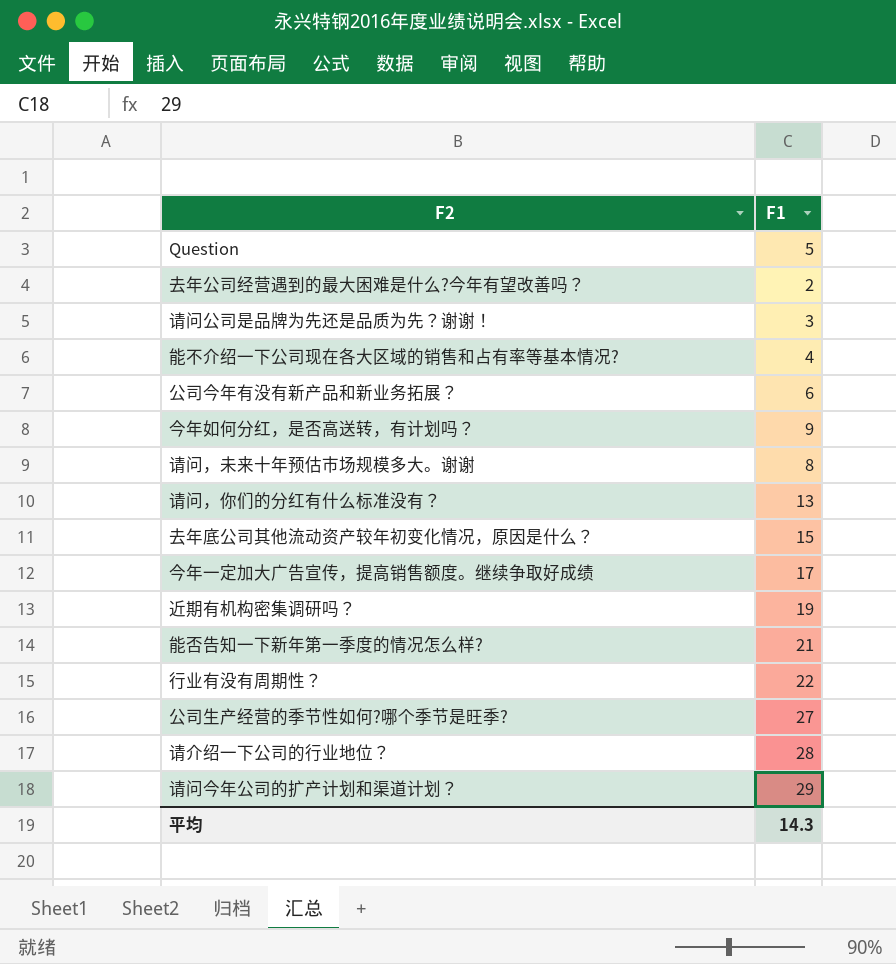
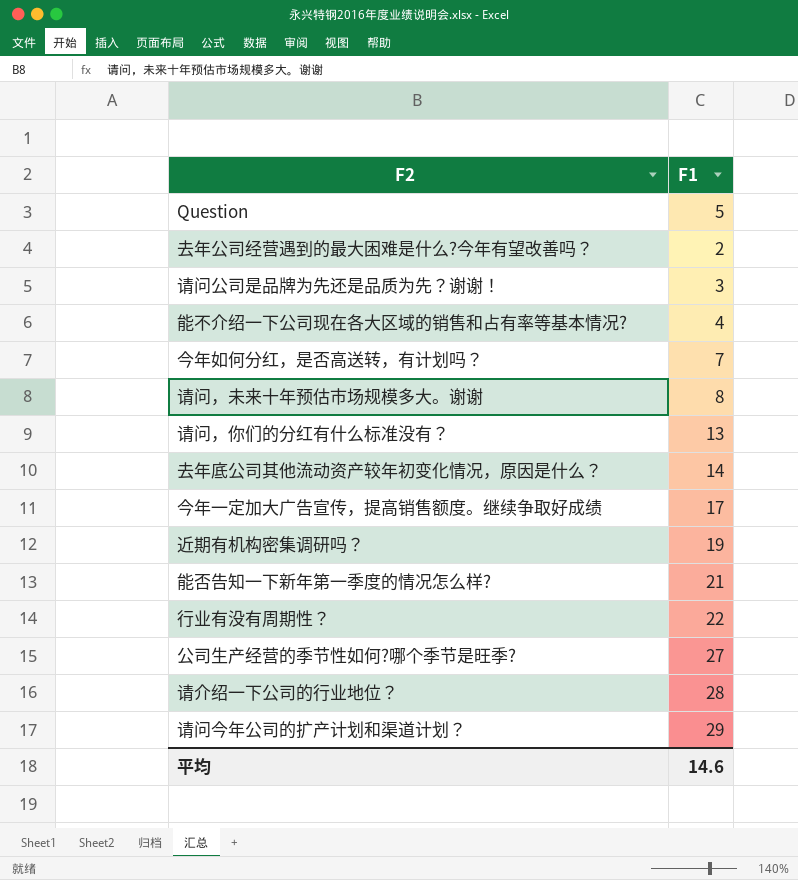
row 公司今年有没有新产品和新业务拓展？: 6 -> none
今年如何分红，是否高送转，有计划吗？ | F1: 9 -> 7
去年底公司其他流动资产较年初变化情况，原因是什么？ | F1: 15 -> 14
平均 | F1: 14.3 -> 14.6

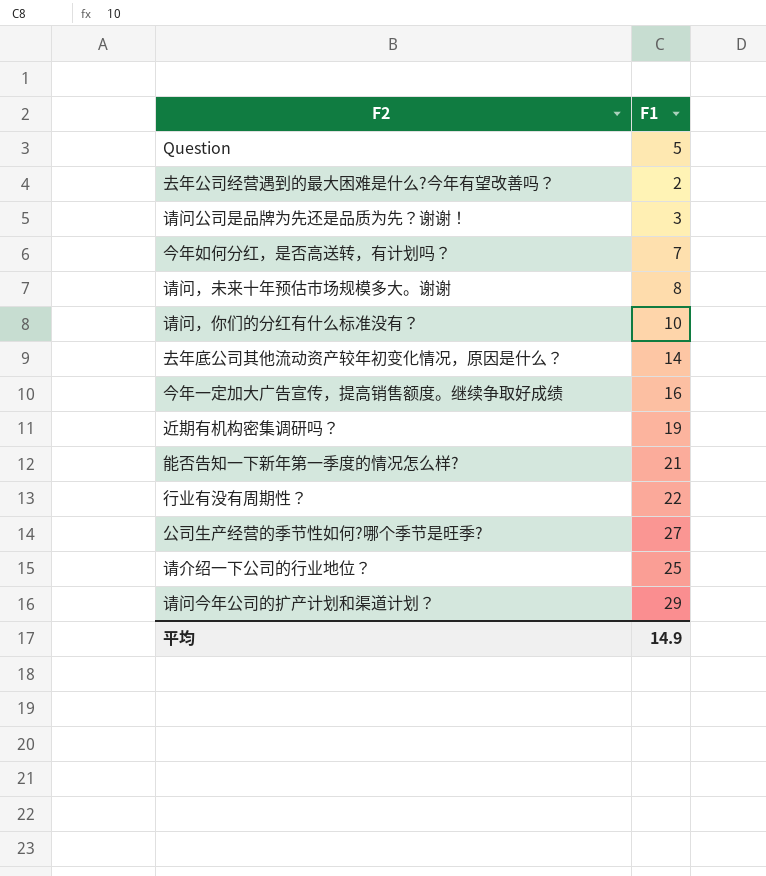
row 能不介绍一下公司现在各大区域的销售和占有率等基本情况?: 4 -> none
请问，你们的分红有什么标准没有？ | F1: 13 -> 10
今年一定加大广告宣传，提高销售额度。继续争取好成绩 | F1: 17 -> 16
请介绍一下公司的行业地位？ | F1: 28 -> 25
平均 | F1: 14.6 -> 14.9

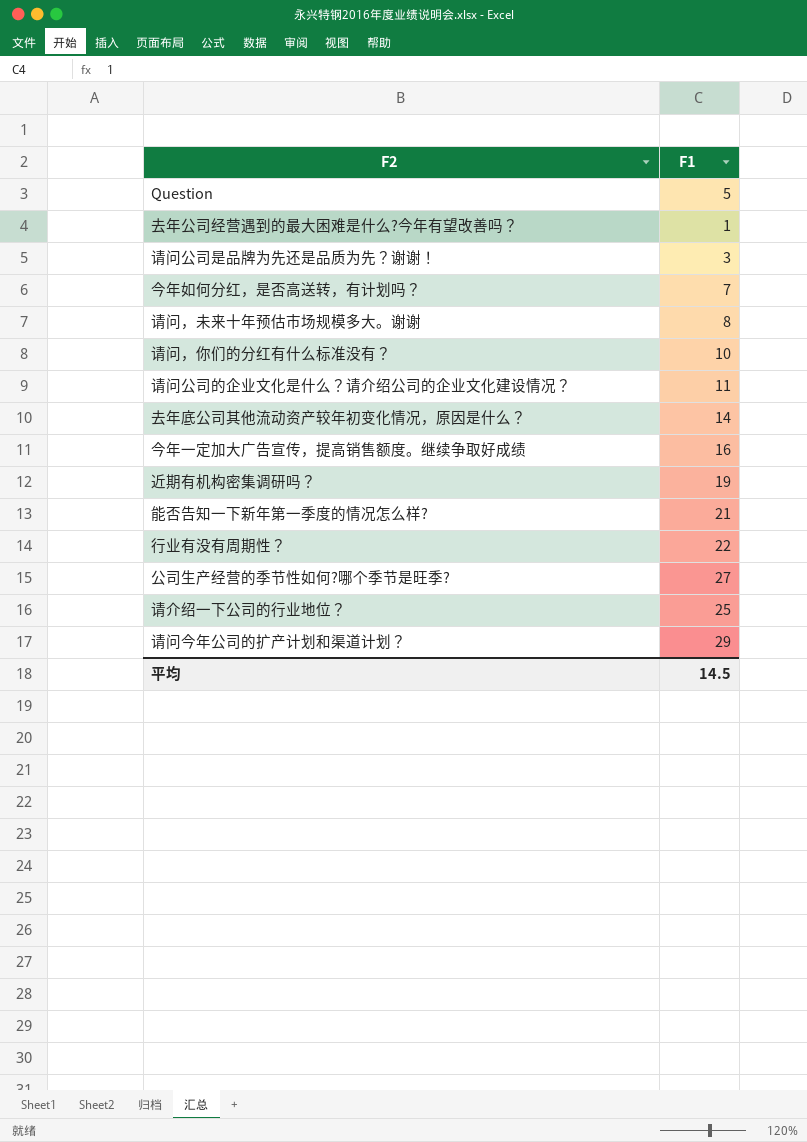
去年公司经营遇到的最大困难是什么?今年有望改善吗？ | F1: 2 -> 1
row 请问公司的企业文化是什么？请介绍公司的企业文化建设情况？: none -> 11
平均 | F1: 14.9 -> 14.5

